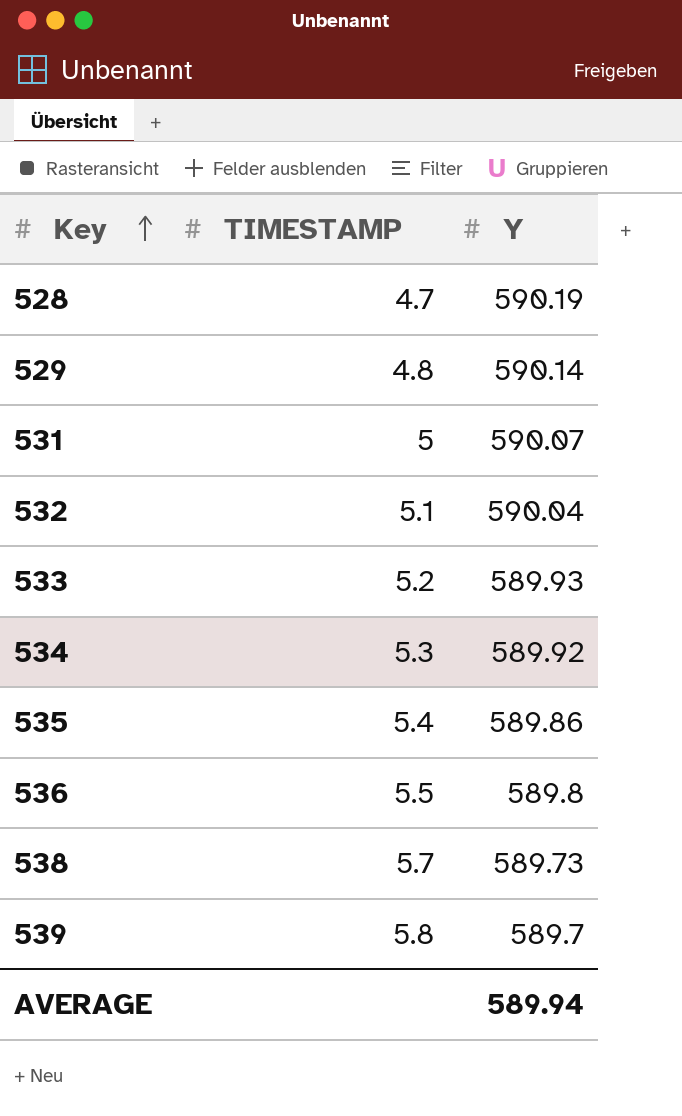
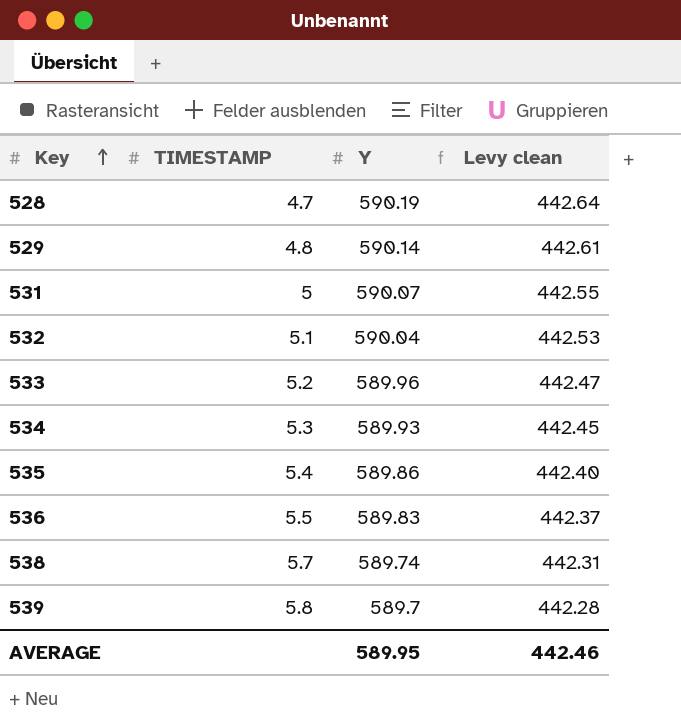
column Levy clean | formula: none -> [Y] * 0.75
533 | Y: 589.93 -> 589.96
534 | Y: 589.92 -> 589.93
536 | Y: 589.8 -> 589.83
538 | Y: 589.73 -> 589.74
AVERAGE | Y: 589.94 -> 589.95

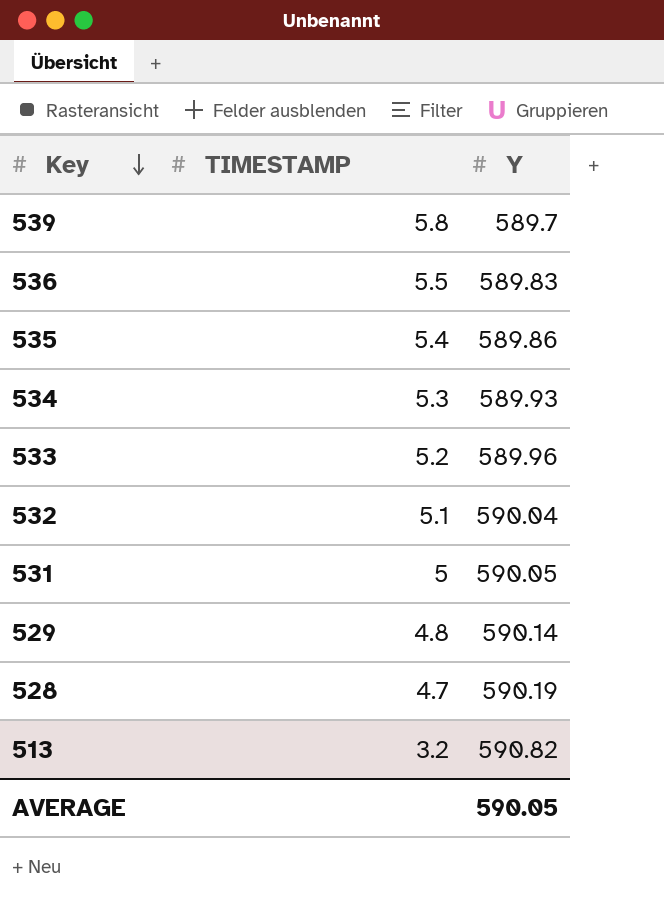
row order: Key ascending -> Key descending
column Levy clean | formula: [Y] * 0.75 -> none
row 538: 5.7 | 589.74 | 442.31 -> none
531 | Y: 590.07 -> 590.05
row 513: none -> 3.2 | 590.82
AVERAGE | Y: 589.95 -> 590.05

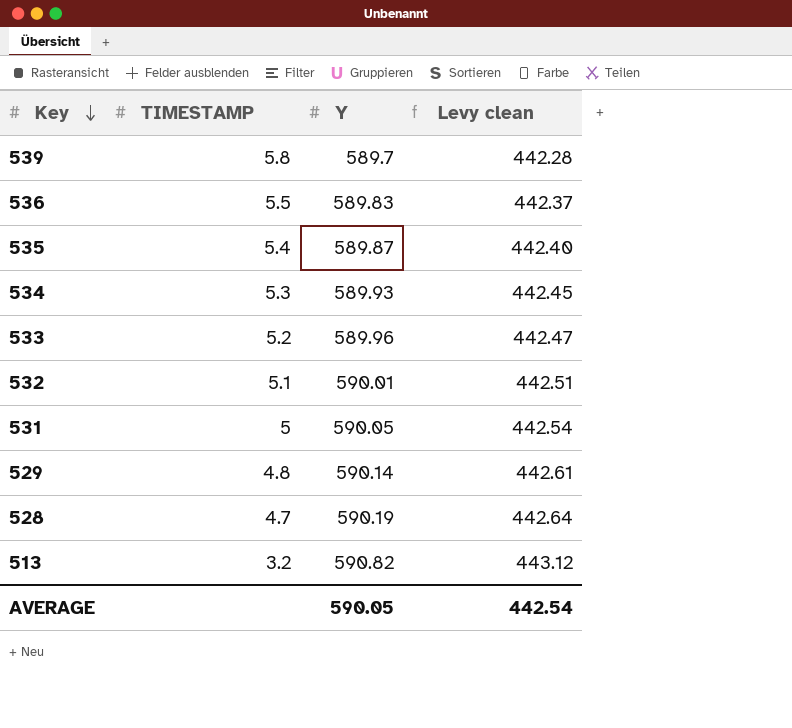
column Levy clean | formula: none -> [Y] * 0.75
535 | Y: 589.86 -> 589.87
532 | Y: 590.04 -> 590.01

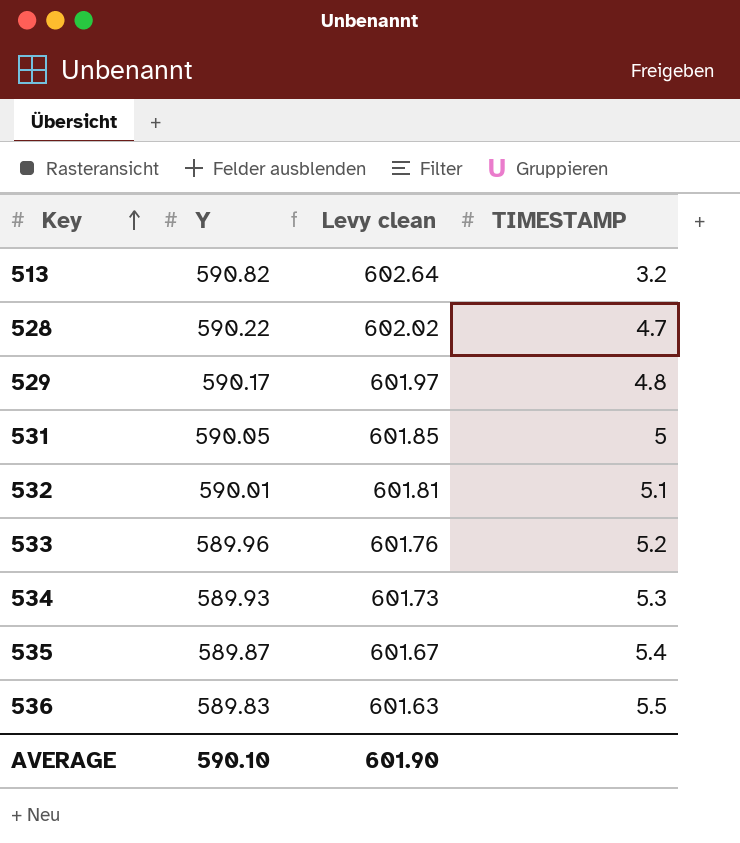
row order: Key descending -> Key ascending
column Levy clean | formula: [Y] * 0.75 -> [Y] * 1.02
column TIMESTAMP | position: 2 -> 4
row 539: 5.8 | 589.7 | 442.28 -> none
528 | Y: 590.19 -> 590.22
529 | Y: 590.14 -> 590.17
AVERAGE | Y: 590.05 -> 590.10
AVERAGE | Levy clean: 442.54 -> 601.90

